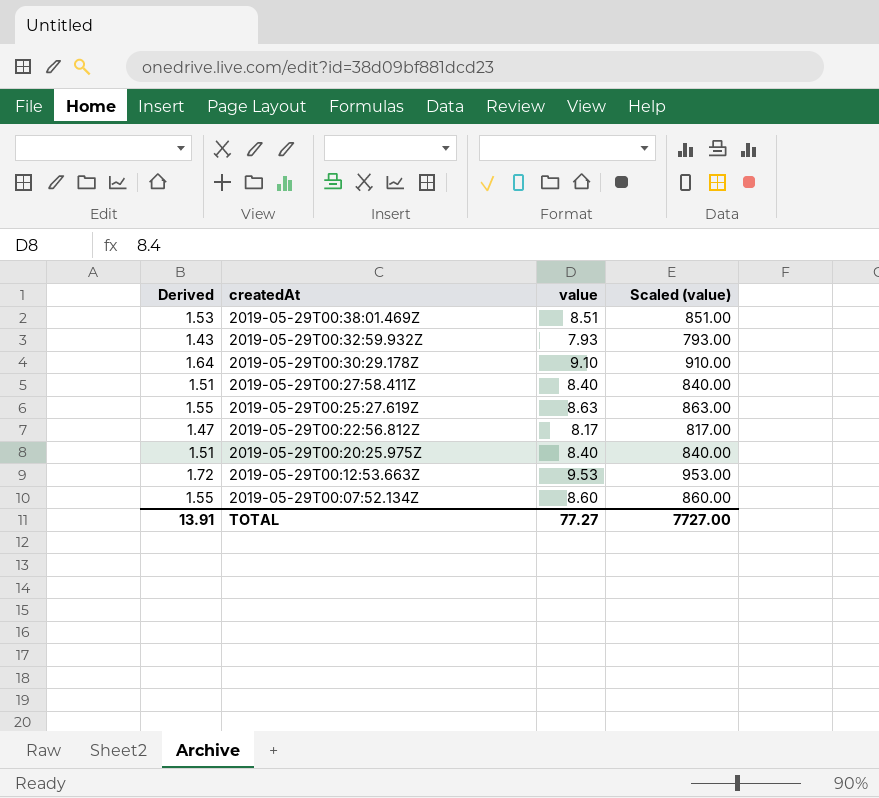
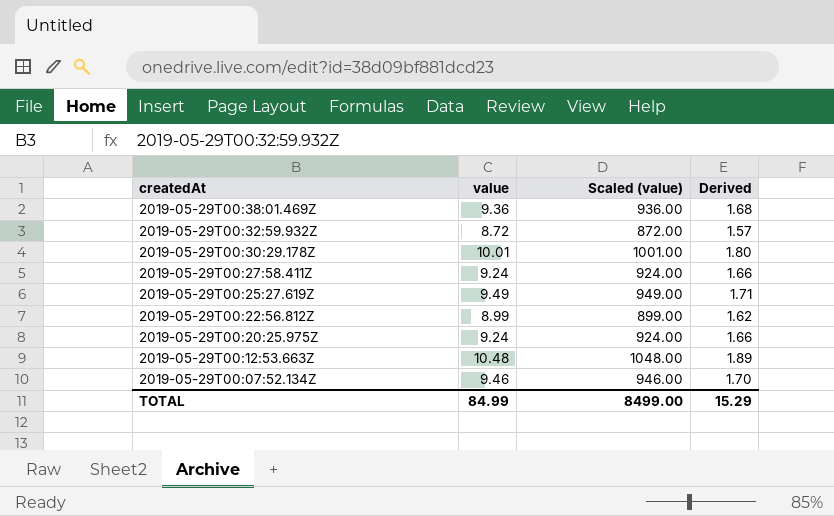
column Derived | position: 1 -> 4
2019-05-29T00:38:01.469Z | value: 8.51 -> 9.36
2019-05-29T00:38:01.469Z | Scaled (value): 851.00 -> 936.00
2019-05-29T00:38:01.469Z | Derived: 1.53 -> 1.68
2019-05-29T00:32:59.932Z | value: 7.93 -> 8.72
2019-05-29T00:32:59.932Z | Scaled (value): 793.00 -> 872.00
2019-05-29T00:32:59.932Z | Derived: 1.43 -> 1.57
2019-05-29T00:30:29.178Z | value: 9.10 -> 10.01
2019-05-29T00:30:29.178Z | Scaled (value): 910.00 -> 1001.00
2019-05-29T00:30:29.178Z | Derived: 1.64 -> 1.80
2019-05-29T00:27:58.411Z | value: 8.40 -> 9.24
2019-05-29T00:27:58.411Z | Scaled (value): 840.00 -> 924.00
2019-05-29T00:27:58.411Z | Derived: 1.51 -> 1.66
2019-05-29T00:25:27.619Z | value: 8.63 -> 9.49
2019-05-29T00:25:27.619Z | Scaled (value): 863.00 -> 949.00
2019-05-29T00:25:27.619Z | Derived: 1.55 -> 1.71
2019-05-29T00:22:56.812Z | value: 8.17 -> 8.99
2019-05-29T00:22:56.812Z | Scaled (value): 817.00 -> 899.00
2019-05-29T00:22:56.812Z | Derived: 1.47 -> 1.62
2019-05-29T00:20:25.975Z | value: 8.40 -> 9.24
2019-05-29T00:20:25.975Z | Scaled (value): 840.00 -> 924.00
2019-05-29T00:20:25.975Z | Derived: 1.51 -> 1.66
2019-05-29T00:12:53.663Z | value: 9.53 -> 10.48
2019-05-29T00:12:53.663Z | Scaled (value): 953.00 -> 1048.00
2019-05-29T00:12:53.663Z | Derived: 1.72 -> 1.89
2019-05-29T00:07:52.134Z | value: 8.60 -> 9.46
2019-05-29T00:07:52.134Z | Scaled (value): 860.00 -> 946.00
2019-05-29T00:07:52.134Z | Derived: 1.55 -> 1.70
TOTAL | value: 77.27 -> 84.99
TOTAL | Scaled (value): 7727.00 -> 8499.00
TOTAL | Derived: 13.91 -> 15.29

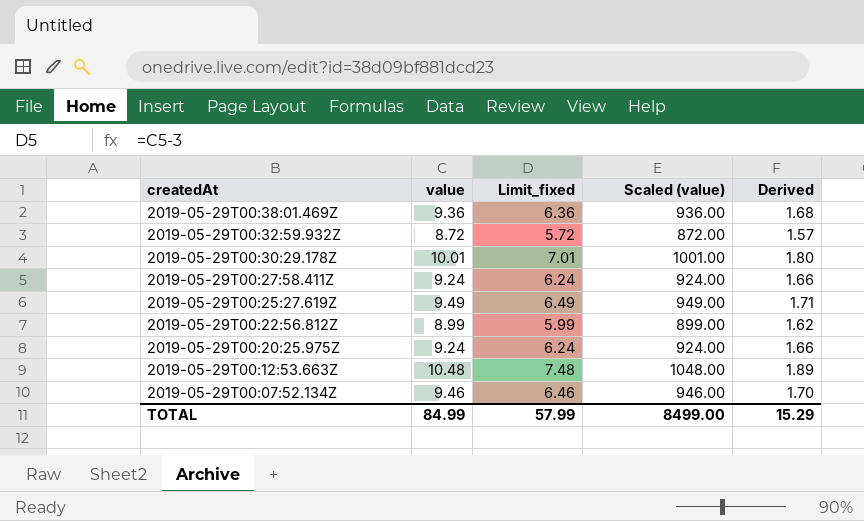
column Limit_fixed | formula: none -> [value] - 3

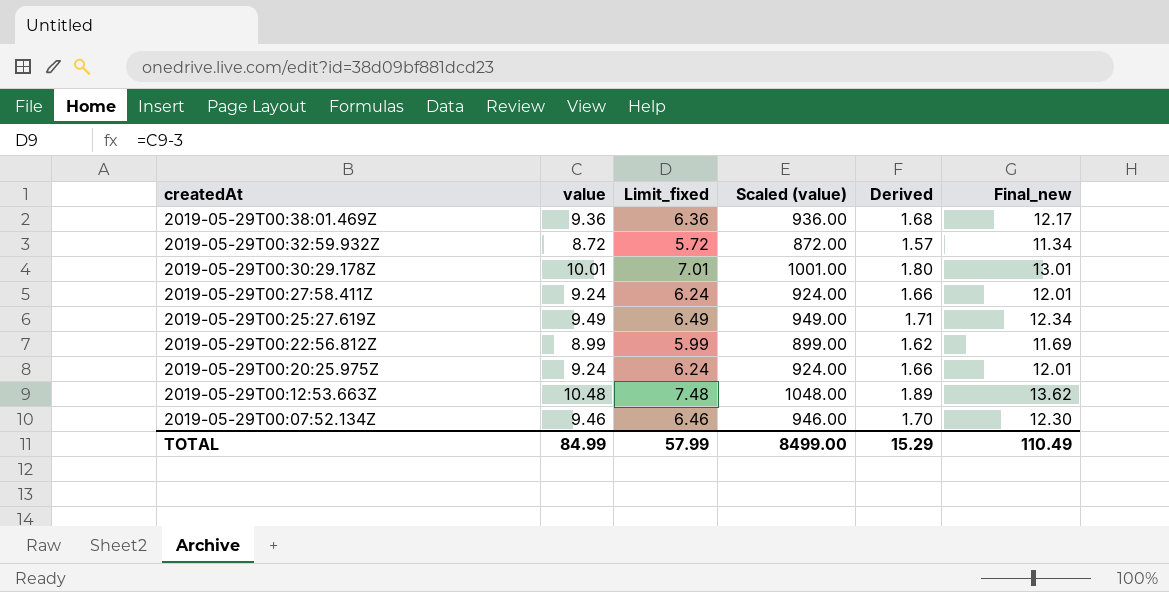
column Final_new | formula: none -> [value] * 1.3

